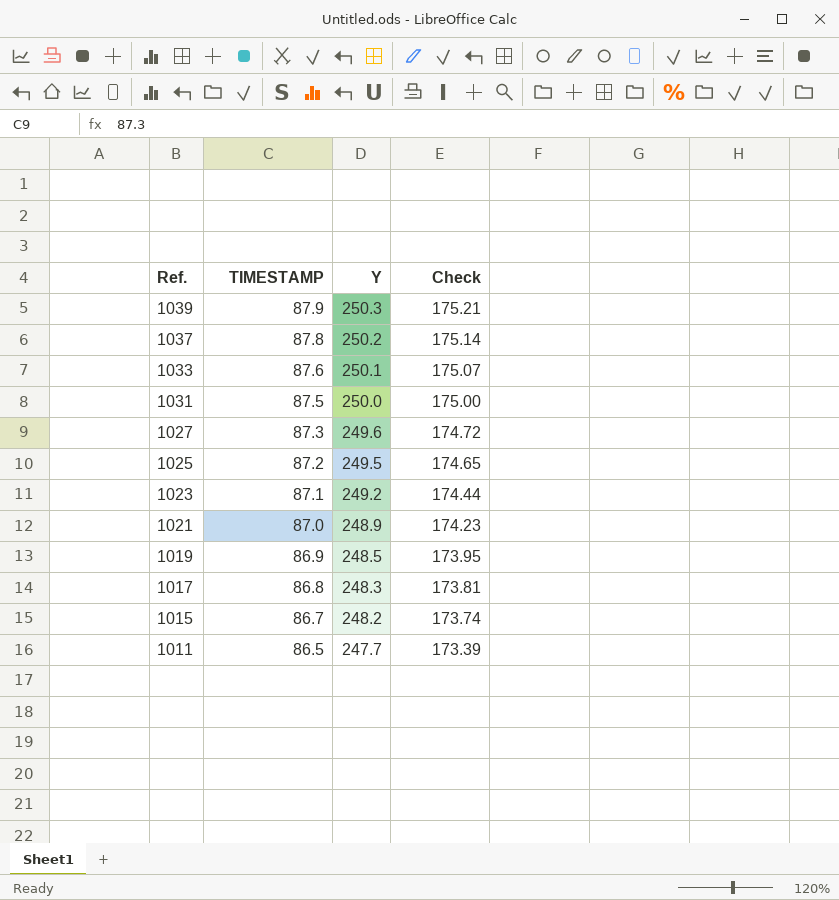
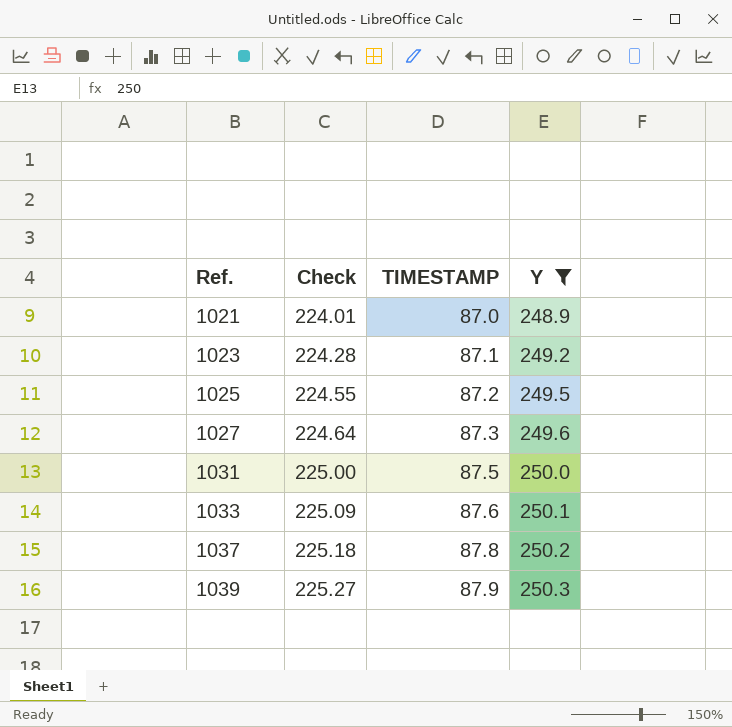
filter: none -> Y >= 248.9
row order: Ref. descending -> Ref. ascending
column Check | formula: [Y] * 0.7 -> [Y] * 0.9
column Check | position: 4 -> 2

